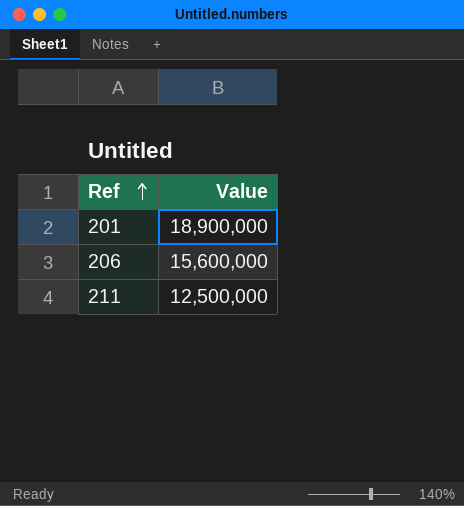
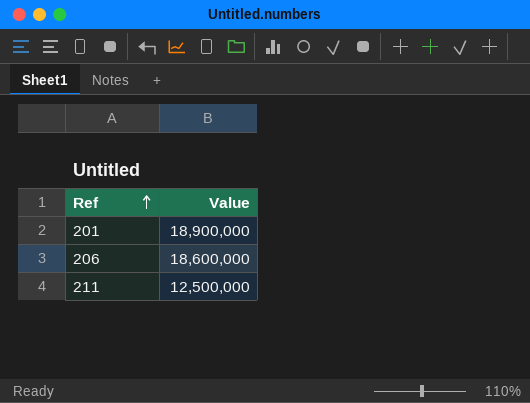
206 | Value: 15,600,000 -> 18,600,000

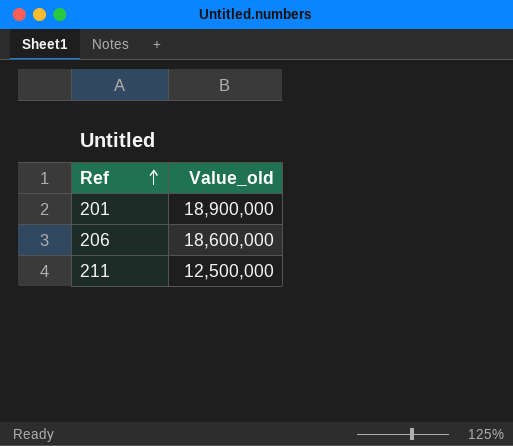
column name: Value -> Value_old

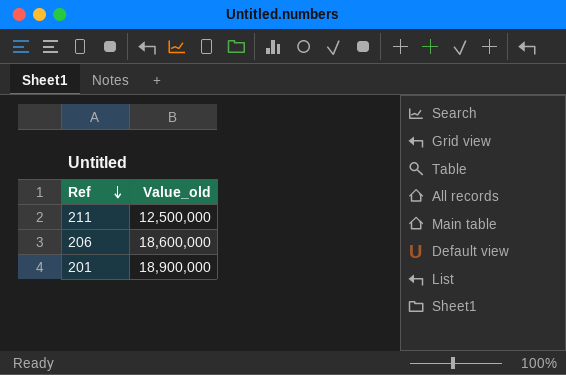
row order: Ref ascending -> Ref descending

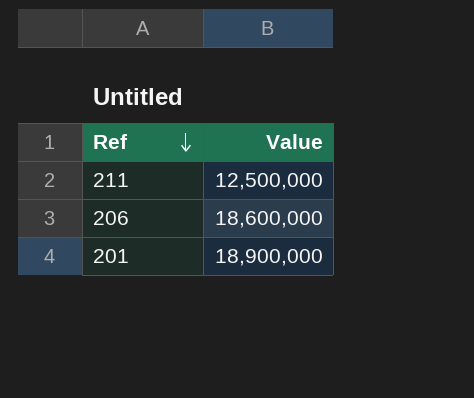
column name: Value_old -> Value

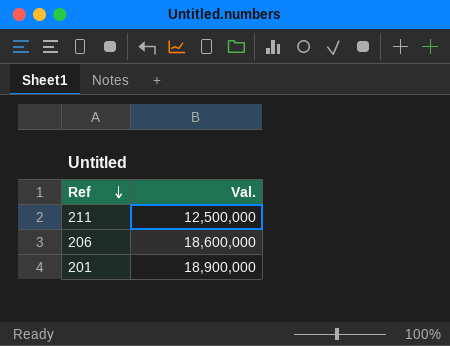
column name: Value -> Val.

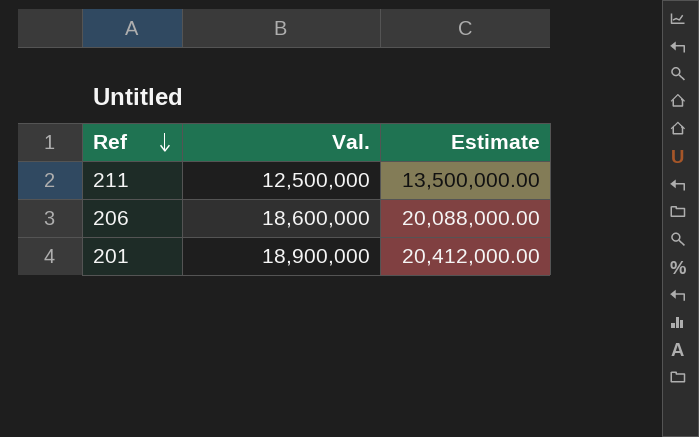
column Estimate | formula: none -> [Val.] * 1.08

